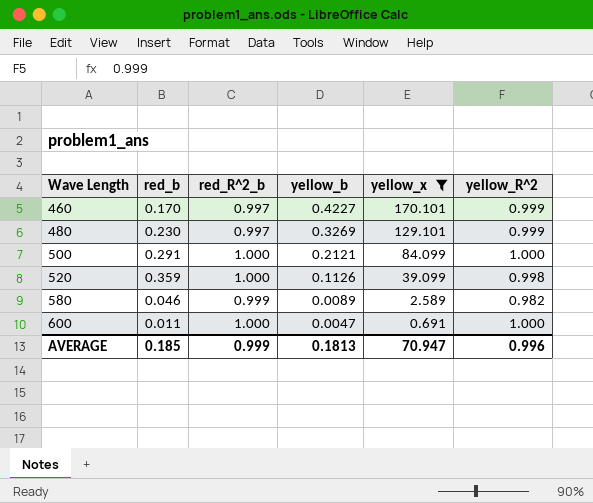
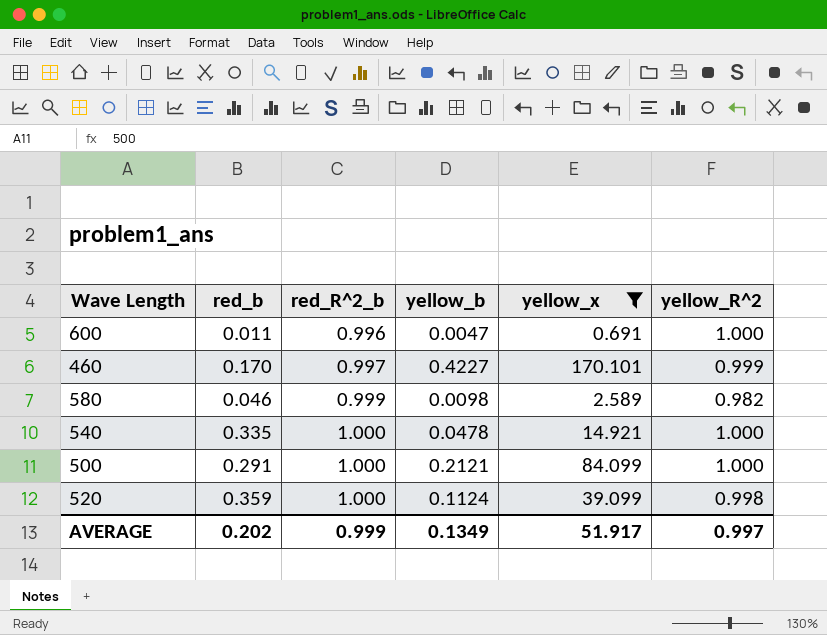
row order: Wave Length ascending -> red_R^2_b ascending
row 480: 0.230 | 0.997 | 0.3269 | 129.101 | 0.999 -> none
600 | red_R^2_b: 1.000 -> 0.996
580 | yellow_b: 0.0089 -> 0.0098
row 540: none -> 0.335 | 1.000 | 0.0478 | 14.921 | 1.000
520 | yellow_b: 0.1126 -> 0.1124
AVERAGE | red_b: 0.185 -> 0.202
AVERAGE | yellow_b: 0.1813 -> 0.1349
AVERAGE | yellow_x: 70.947 -> 51.917
AVERAGE | yellow_R^2: 0.996 -> 0.997

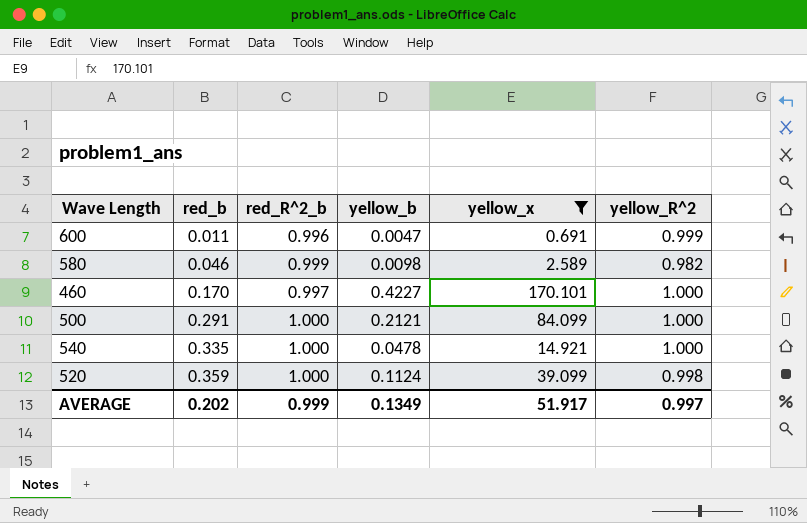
row order: red_R^2_b ascending -> red_b ascending
600 | yellow_R^2: 1.000 -> 0.999
460 | yellow_R^2: 0.999 -> 1.000

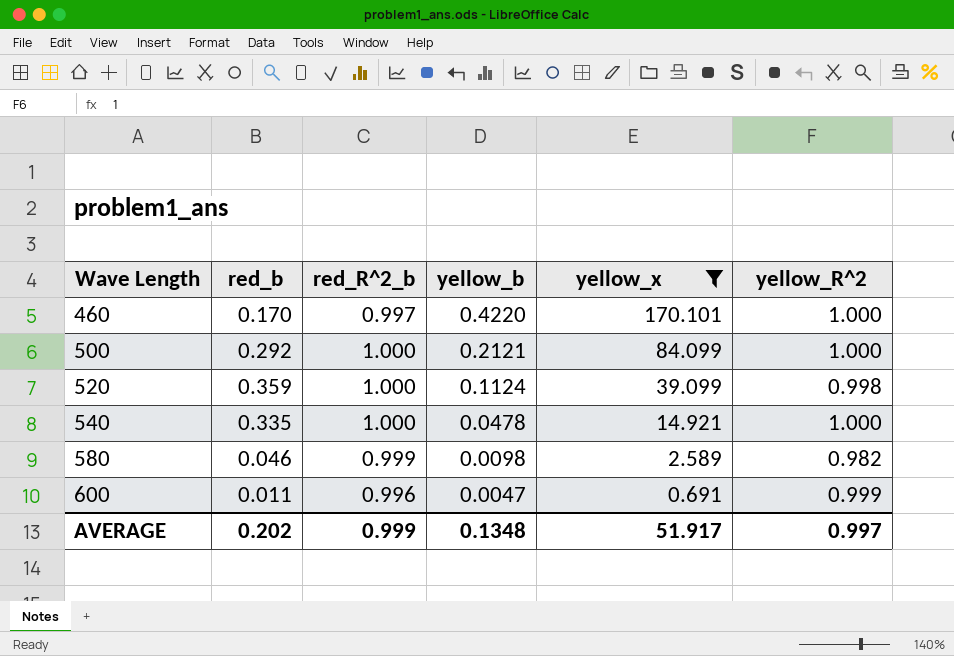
row order: red_b ascending -> Wave Length ascending
460 | yellow_b: 0.4227 -> 0.4220
500 | red_b: 0.291 -> 0.292
AVERAGE | yellow_b: 0.1349 -> 0.1348

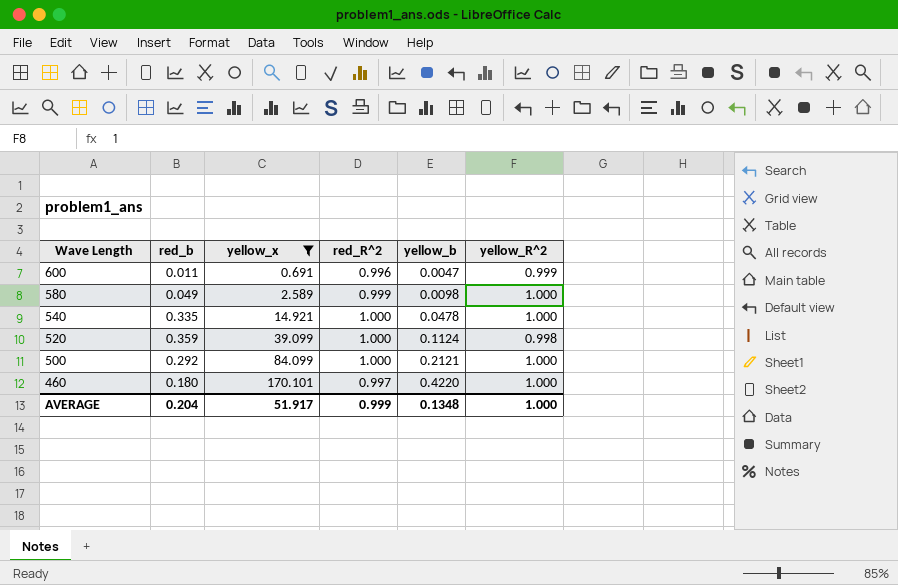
row order: Wave Length ascending -> Wave Length descending
column yellow_x | position: 5 -> 3
column name: red_R^2_b -> red_R^2
580 | red_b: 0.046 -> 0.049
580 | yellow_R^2: 0.982 -> 1.000
460 | red_b: 0.170 -> 0.180
AVERAGE | red_b: 0.202 -> 0.204
AVERAGE | yellow_R^2: 0.997 -> 1.000

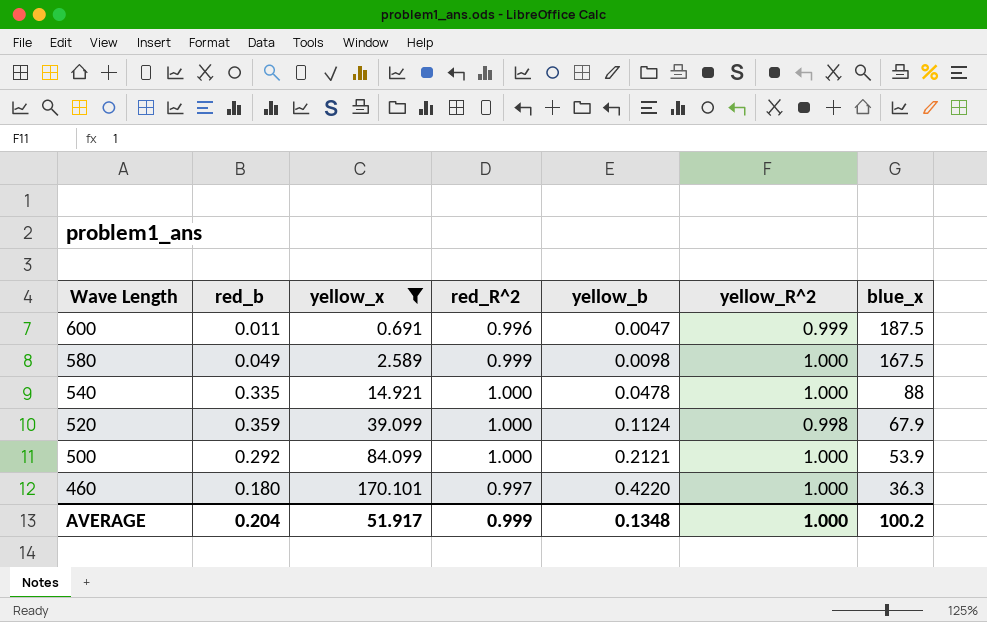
column blue_x | position: none -> 7

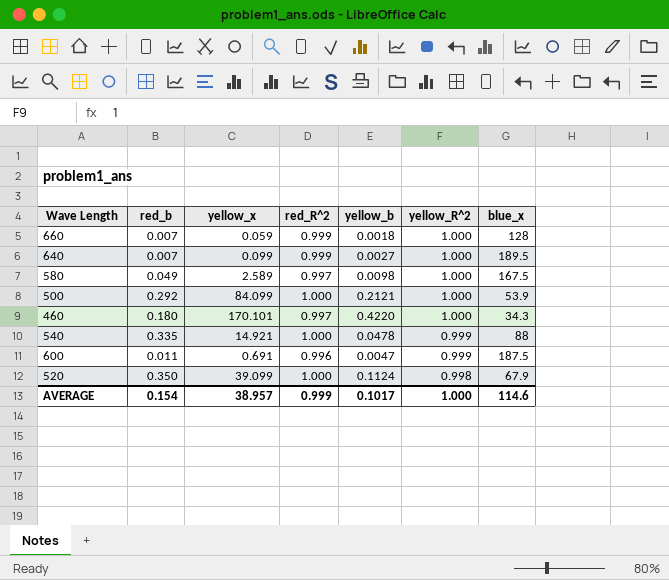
filter: yellow_x >= 0.691 -> none
row order: Wave Length descending -> yellow_R^2 descending
580 | red_R^2: 0.999 -> 0.997
460 | blue_x: 36.3 -> 34.3
540 | yellow_R^2: 1.000 -> 0.999
520 | red_b: 0.359 -> 0.350
AVERAGE | red_b: 0.204 -> 0.154
AVERAGE | yellow_x: 51.917 -> 38.957
AVERAGE | yellow_b: 0.1348 -> 0.1017
AVERAGE | blue_x: 100.2 -> 114.6

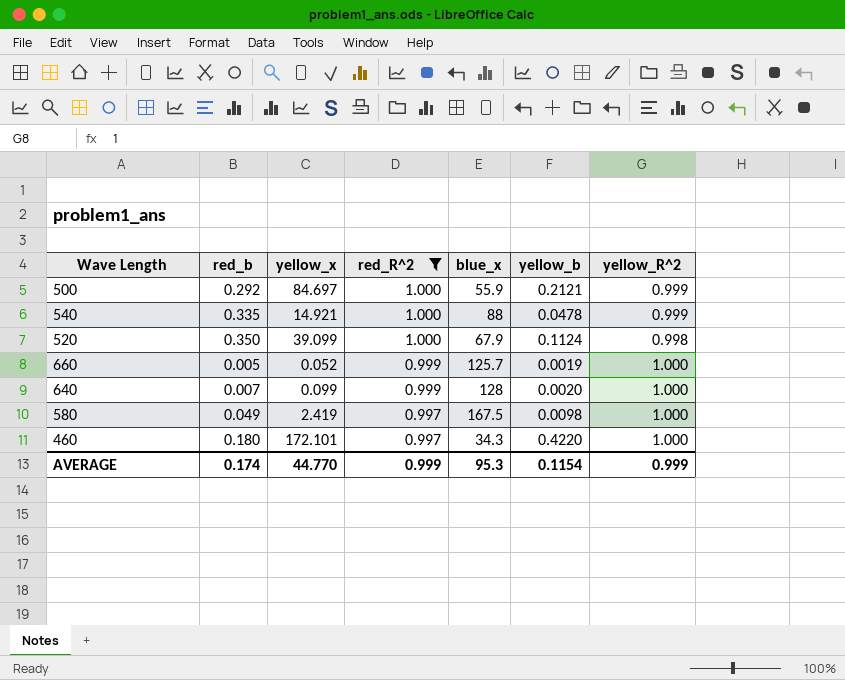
filter: none -> red_R^2 != 0.996
row order: yellow_R^2 descending -> red_R^2 descending
column blue_x | position: 7 -> 5
500 | yellow_x: 84.099 -> 84.697
500 | blue_x: 53.9 -> 55.9
500 | yellow_R^2: 1.000 -> 0.999
660 | red_b: 0.007 -> 0.005
660 | yellow_x: 0.059 -> 0.052
660 | blue_x: 128 -> 125.7
660 | yellow_b: 0.0018 -> 0.0019
640 | blue_x: 189.5 -> 128
640 | yellow_b: 0.0027 -> 0.0020
580 | yellow_x: 2.589 -> 2.419
460 | yellow_x: 170.101 -> 172.101
AVERAGE | red_b: 0.154 -> 0.174
AVERAGE | yellow_x: 38.957 -> 44.770
AVERAGE | blue_x: 114.6 -> 95.3
AVERAGE | yellow_b: 0.1017 -> 0.1154
AVERAGE | yellow_R^2: 1.000 -> 0.999

